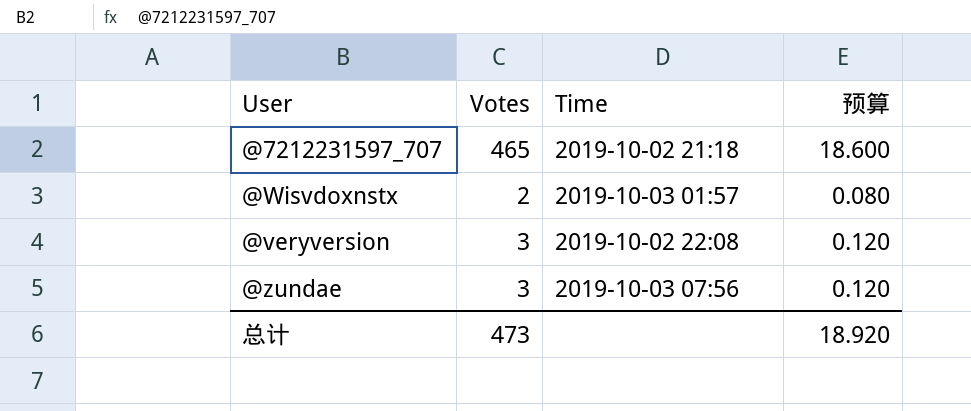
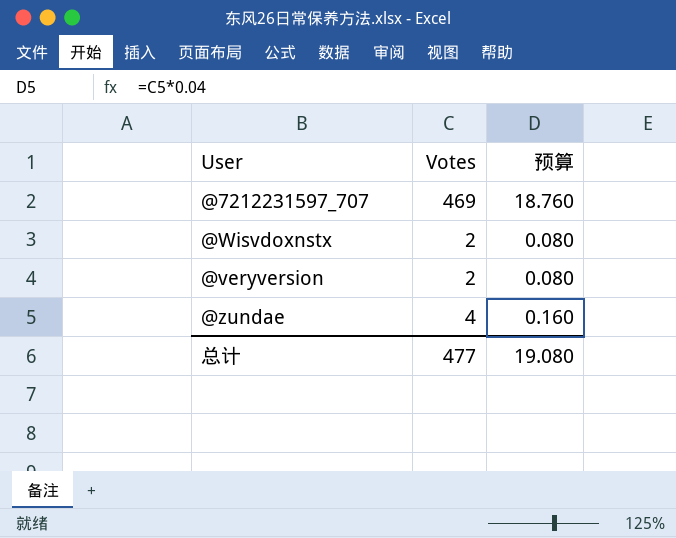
column Time | position: 3 -> none
@7212231597_707 | Votes: 465 -> 469
@7212231597_707 | 预算: 18.600 -> 18.760
@veryversion | Votes: 3 -> 2
@veryversion | 预算: 0.120 -> 0.080
@zundae | Votes: 3 -> 4
@zundae | 预算: 0.120 -> 0.160
总计 | Votes: 473 -> 477
总计 | 预算: 18.920 -> 19.080

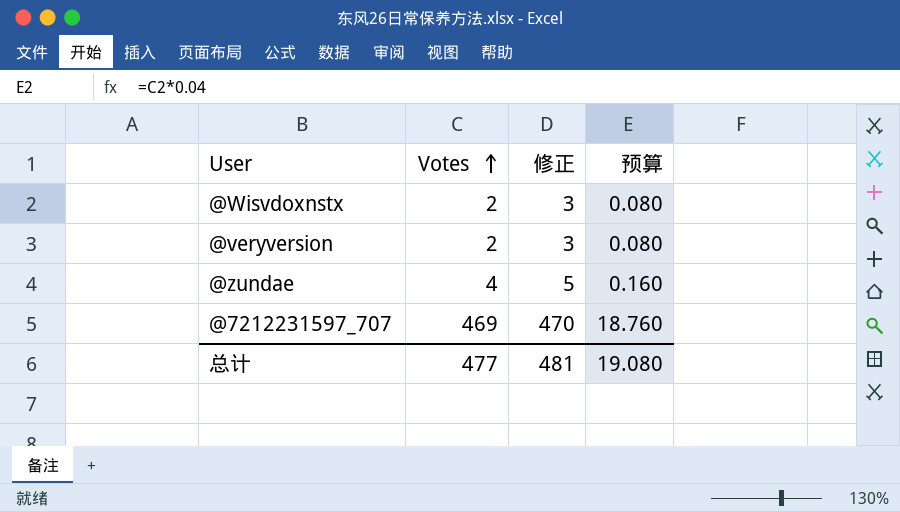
row order: none -> Votes ascending
column 修正 | formula: none -> [Votes] + 1

